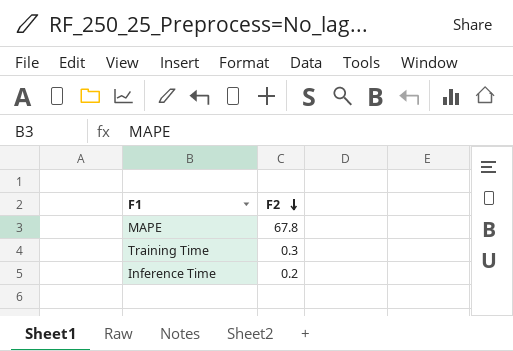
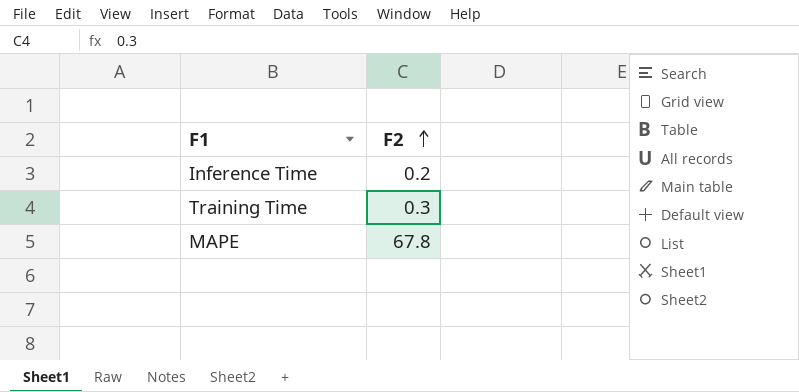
row order: F2 descending -> F2 ascending

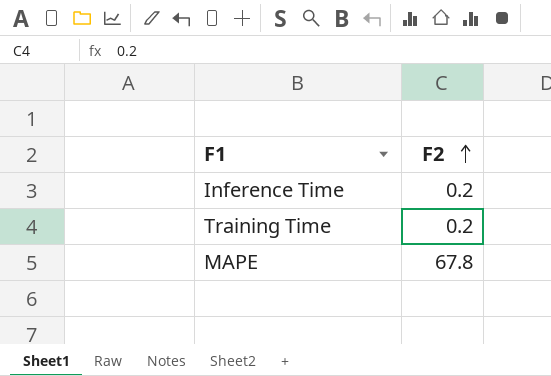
Training Time | F2: 0.3 -> 0.2

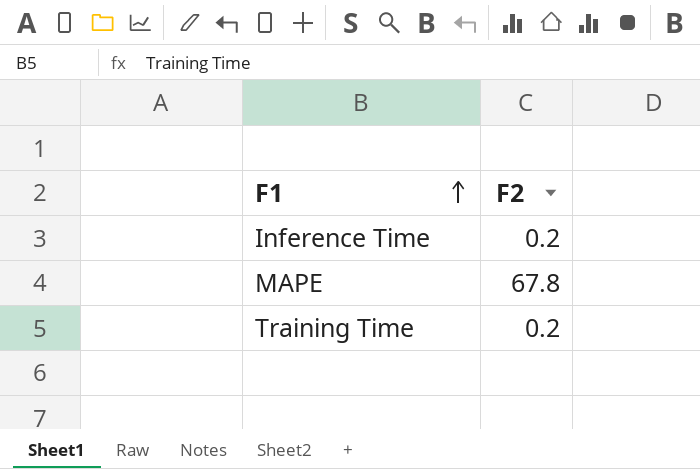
row order: F2 ascending -> F1 ascending

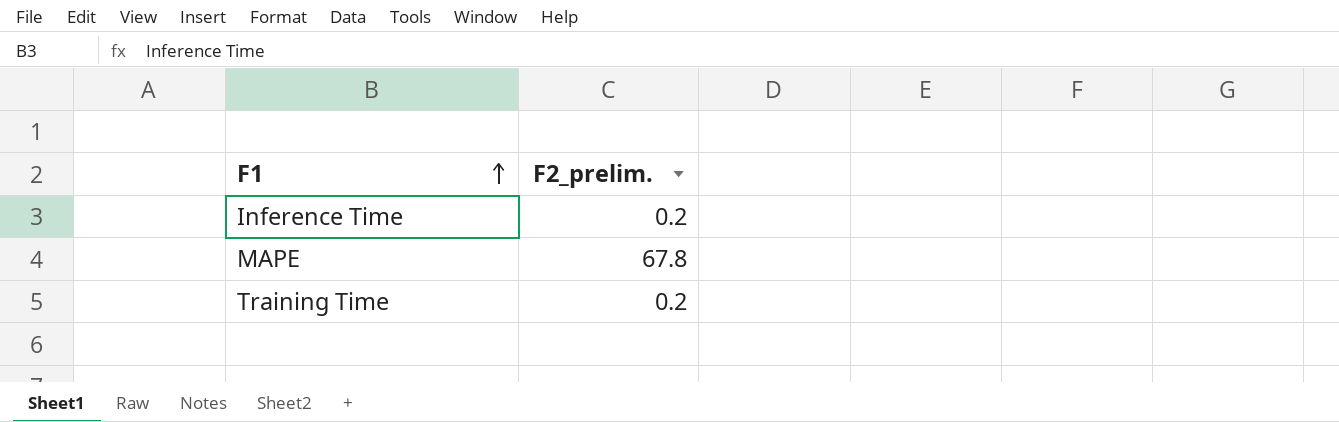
column name: F2 -> F2_prelim.

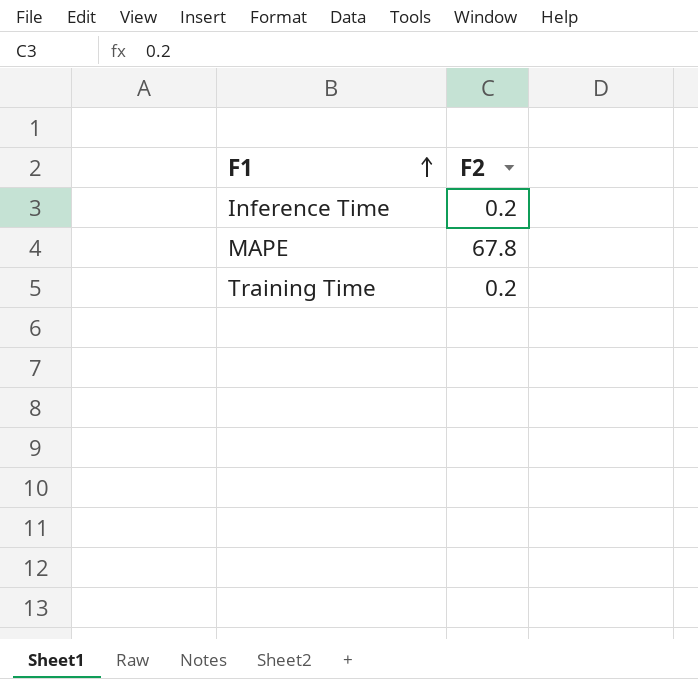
column name: F2_prelim. -> F2

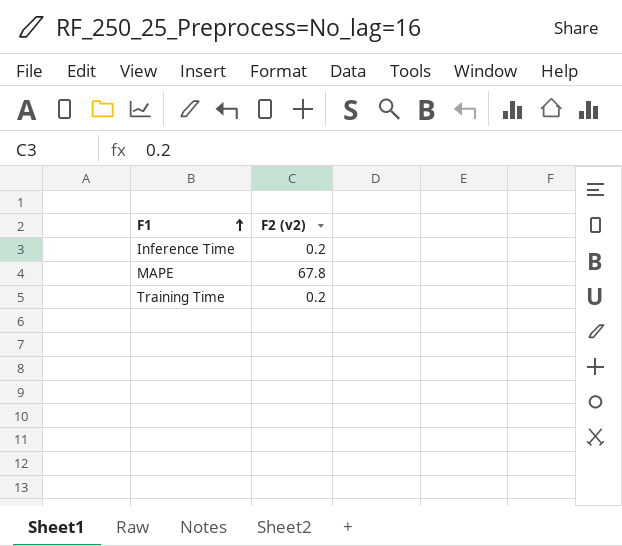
column name: F2 -> F2 (v2)

